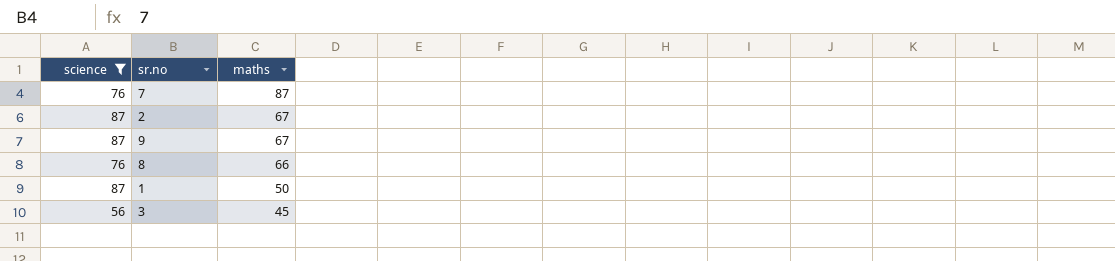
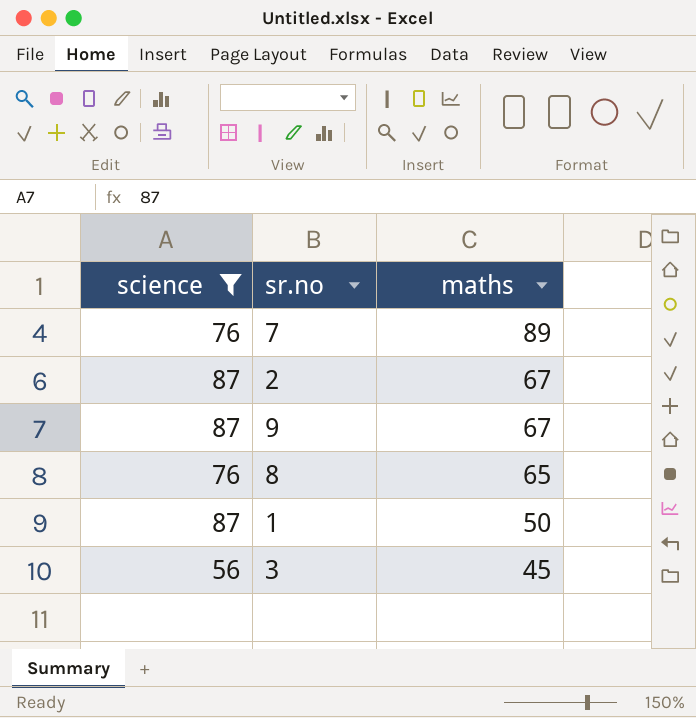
7 | maths: 87 -> 89
8 | maths: 66 -> 65

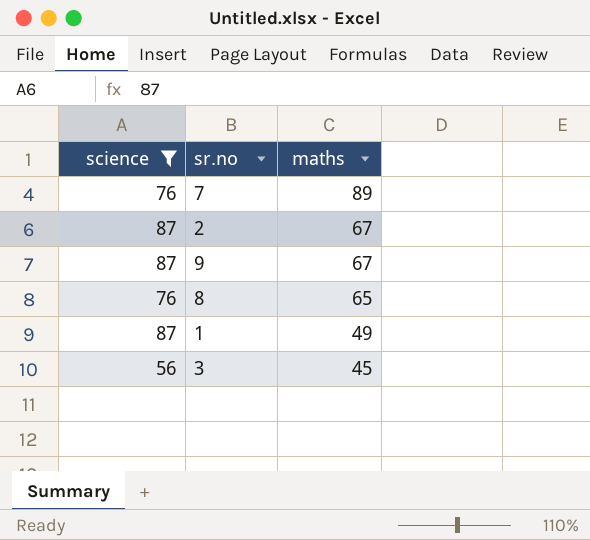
1 | maths: 50 -> 49

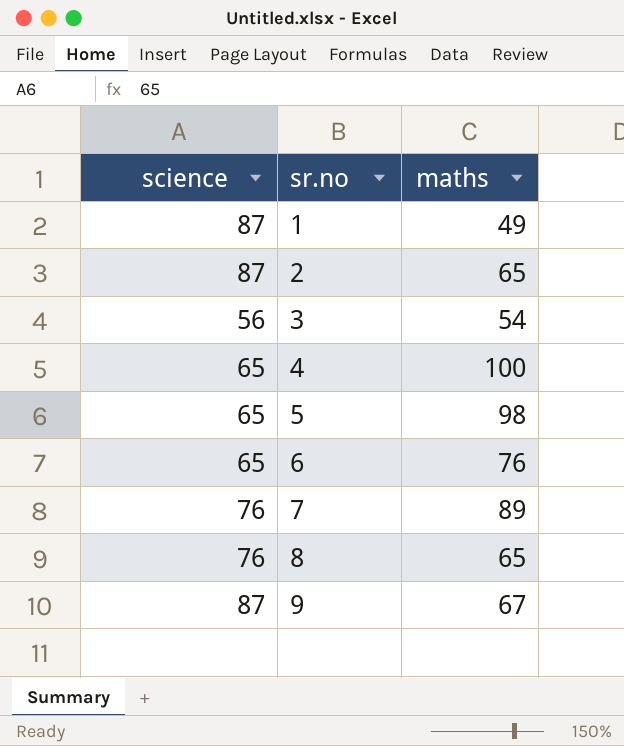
filter: science != 65 -> none
row order: maths descending -> sr.no ascending
2 | maths: 67 -> 65
3 | maths: 45 -> 54

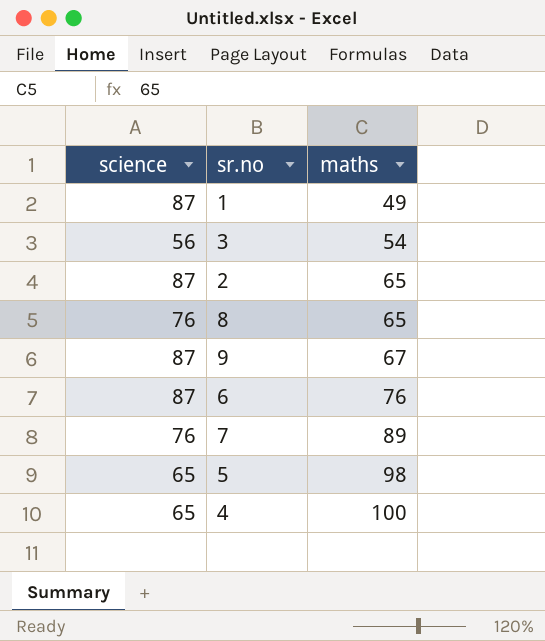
row order: sr.no ascending -> maths ascending
6 | science: 65 -> 87

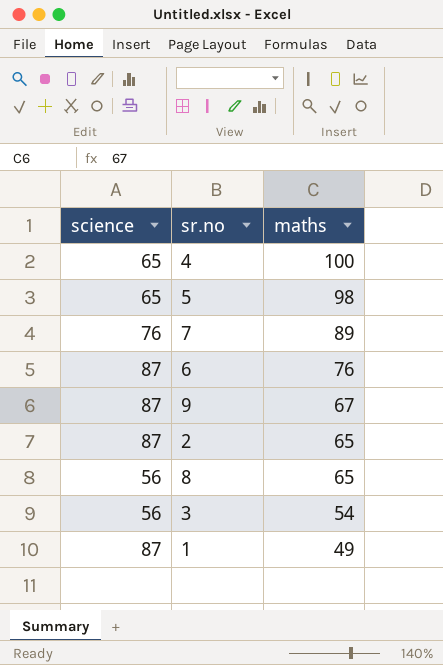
row order: maths ascending -> maths descending
8 | science: 76 -> 56

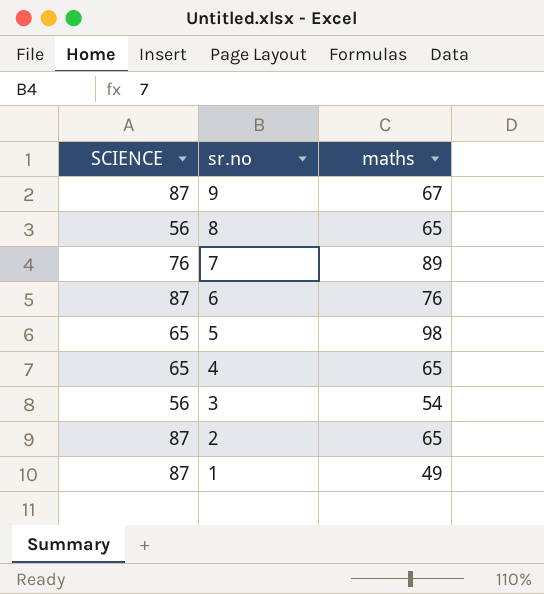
row order: maths descending -> sr.no descending
column name: science -> SCIENCE
4 | maths: 100 -> 65

